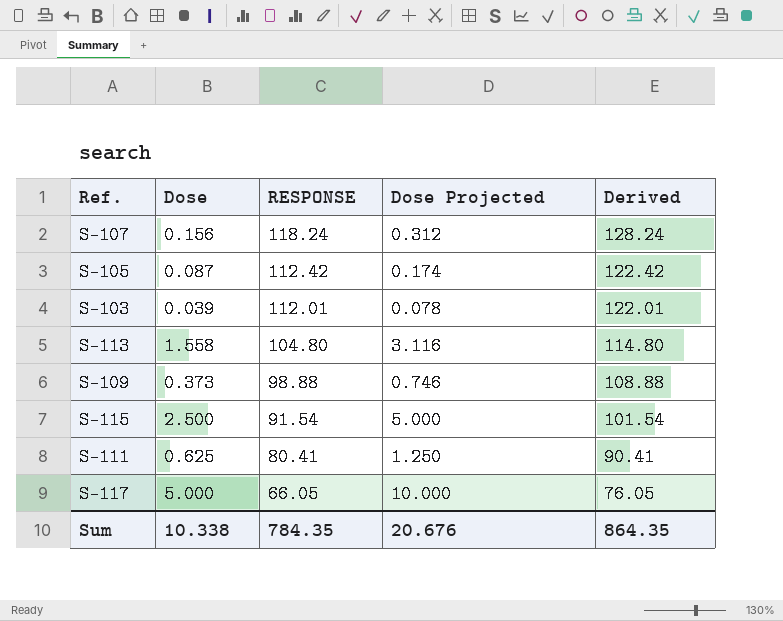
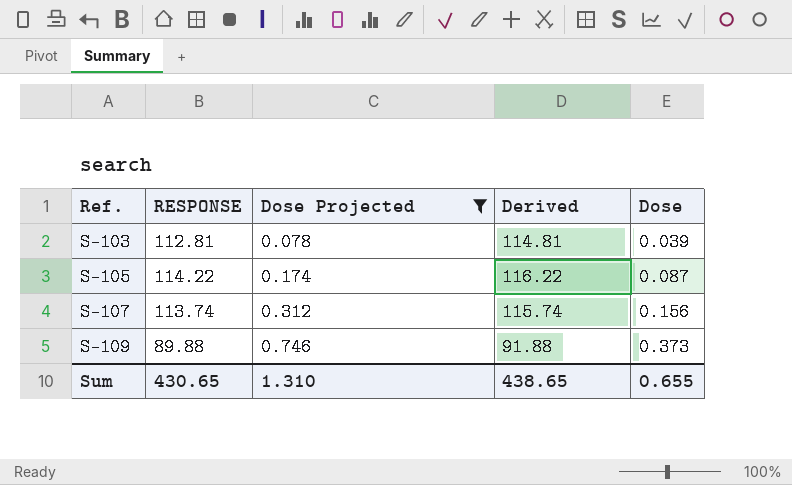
filter: none -> Dose Projected <= 0.746
row order: RESPONSE descending -> Ref. ascending
column Derived | formula: [RESPONSE] + 10 -> [RESPONSE] + 2
column Dose | position: 2 -> 5
S-103 | RESPONSE: 112.01 -> 112.81
S-105 | RESPONSE: 112.42 -> 114.22
S-107 | RESPONSE: 118.24 -> 113.74
S-109 | RESPONSE: 98.88 -> 89.88
Sum | RESPONSE: 784.35 -> 430.65
Sum | Dose Projected: 20.676 -> 1.310
Sum | Derived: 864.35 -> 438.65
Sum | Dose: 10.338 -> 0.655

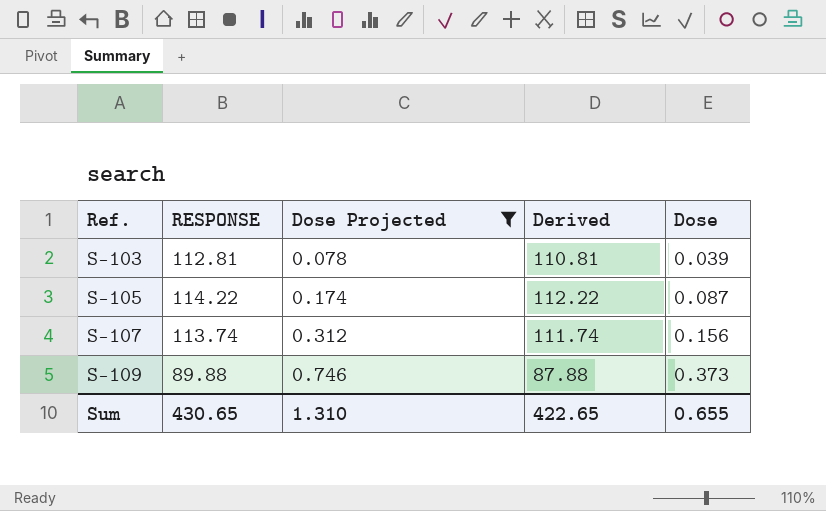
column Derived | formula: [RESPONSE] + 2 -> [RESPONSE] - 2
Sum | Derived: 438.65 -> 422.65

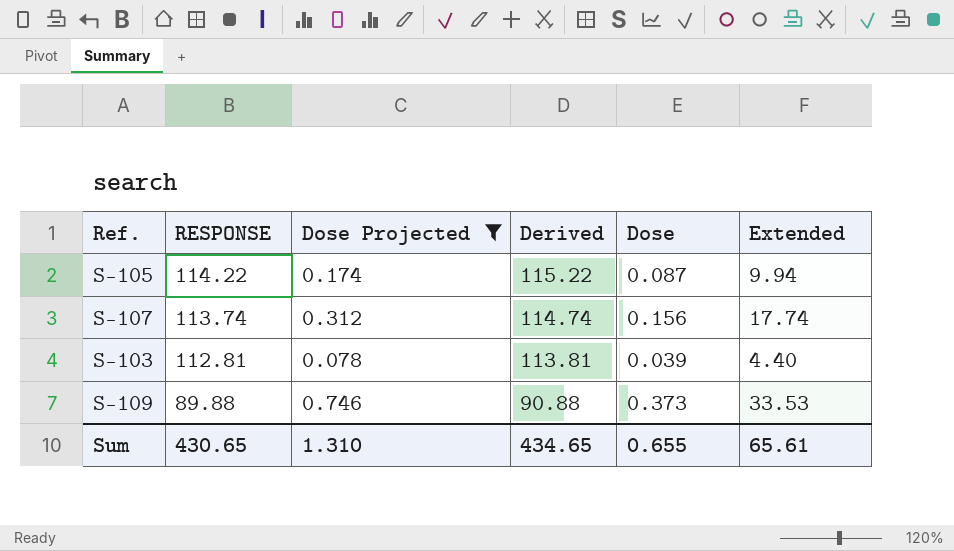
row order: Ref. ascending -> RESPONSE descending
column Derived | formula: [RESPONSE] - 2 -> [RESPONSE] + 1
column Extended | formula: none -> [RESPONSE] * [Dose]
Sum | Derived: 422.65 -> 434.65

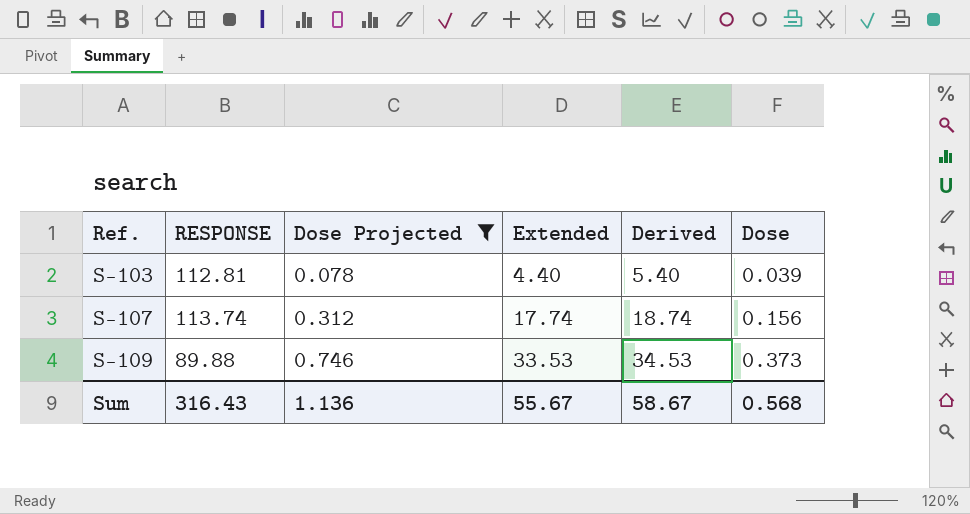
row order: RESPONSE descending -> Ref. ascending
column Extended | position: 6 -> 4
column Derived | formula: [RESPONSE] + 1 -> [Extended] + 1
row S-105: 114.22 | 0.174 | 115.22 | 0.087 | 9.94 -> none
Sum | RESPONSE: 430.65 -> 316.43
Sum | Dose Projected: 1.310 -> 1.136
Sum | Extended: 65.61 -> 55.67
Sum | Derived: 434.65 -> 58.67
Sum | Dose: 0.655 -> 0.568

